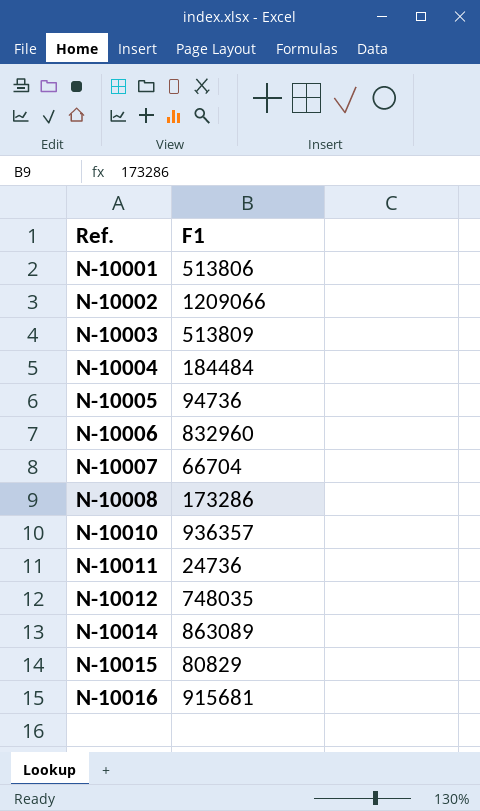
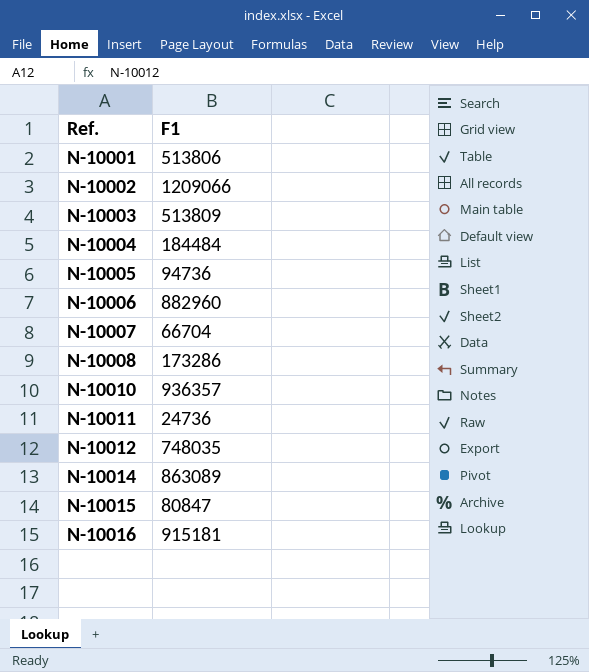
N-10006 | F1: 832960 -> 882960
N-10015 | F1: 80829 -> 80847
N-10016 | F1: 915681 -> 915181

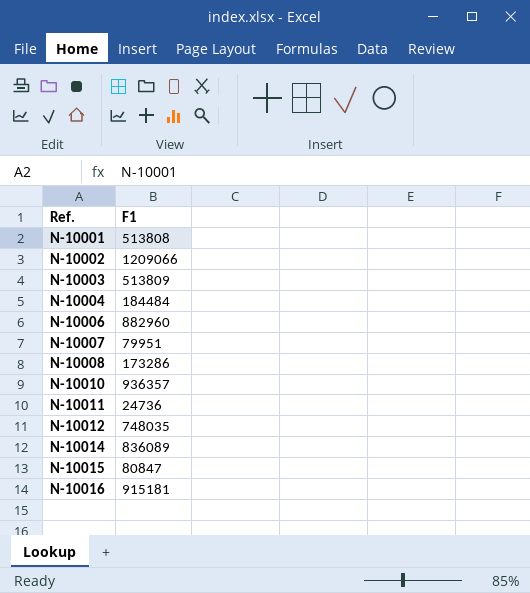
row N-10005: 94736 -> none
N-10001 | F1: 513806 -> 513808
N-10007 | F1: 66704 -> 79951
N-10014 | F1: 863089 -> 836089

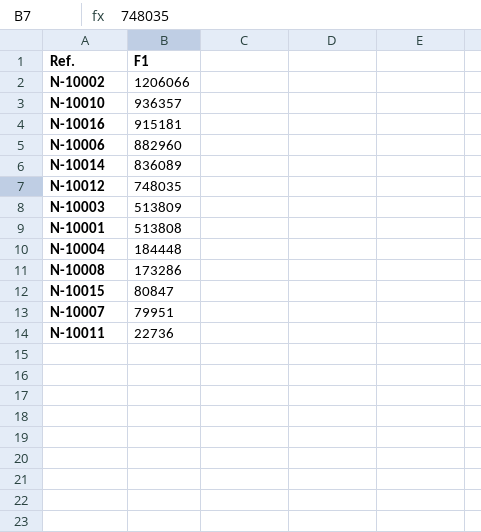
row order: Ref. ascending -> F1 descending
N-10002 | F1: 1209066 -> 1206066
N-10004 | F1: 184484 -> 184448
N-10011 | F1: 24736 -> 22736

